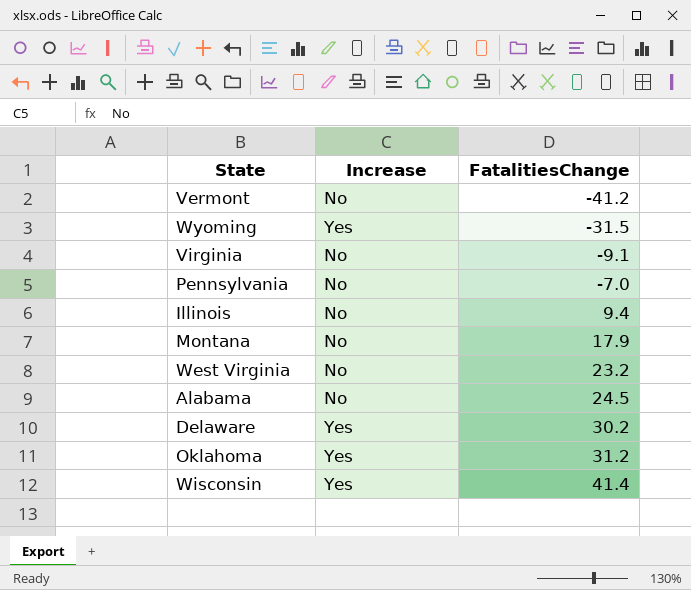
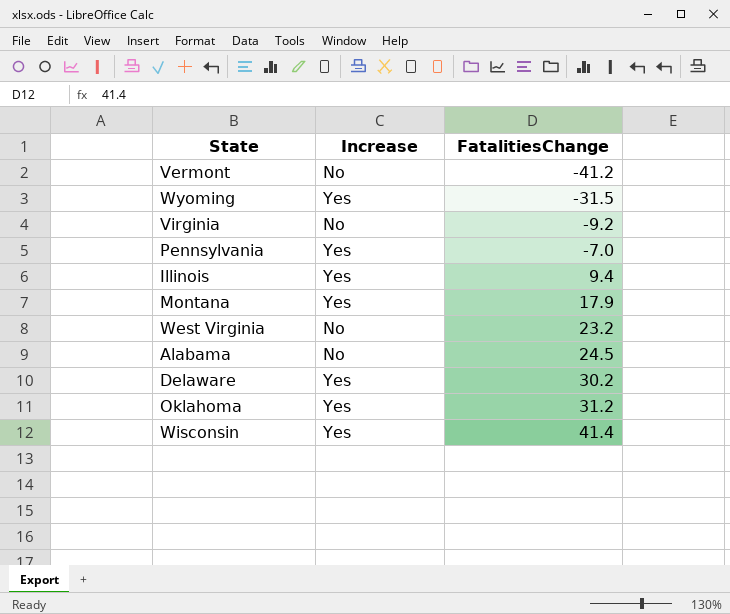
Virginia | FatalitiesChange: -9.1 -> -9.2
Pennsylvania | Increase: No -> Yes
Illinois | Increase: No -> Yes
Montana | Increase: No -> Yes

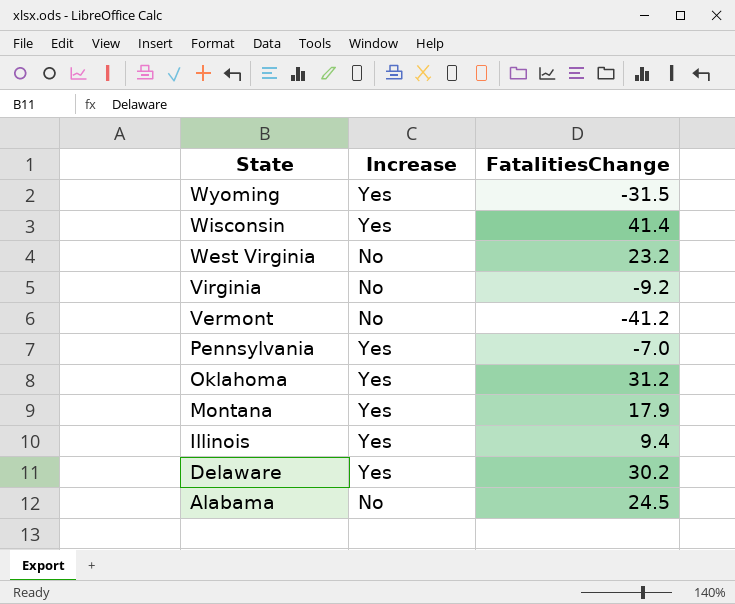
row order: FatalitiesChange ascending -> State descending

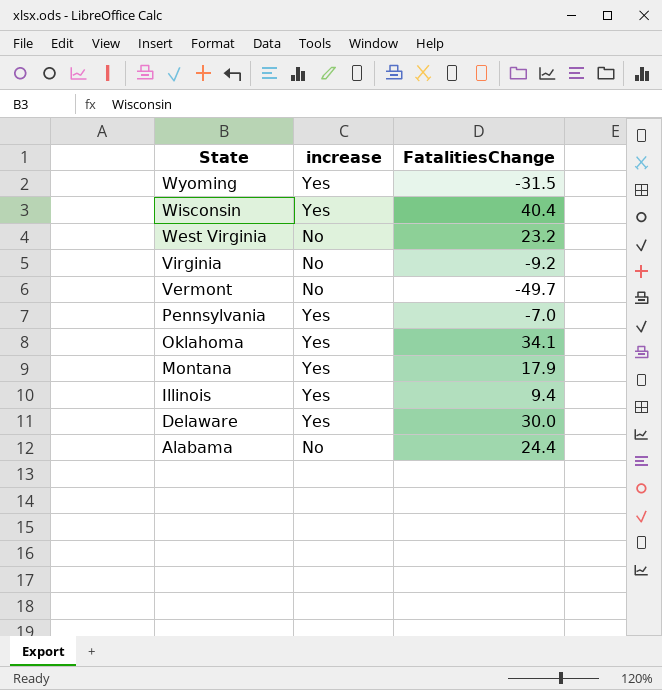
column name: Increase -> increase
Wisconsin | FatalitiesChange: 41.4 -> 40.4
Vermont | FatalitiesChange: -41.2 -> -49.7
Oklahoma | FatalitiesChange: 31.2 -> 34.1
Delaware | FatalitiesChange: 30.2 -> 30.0
Alabama | FatalitiesChange: 24.5 -> 24.4

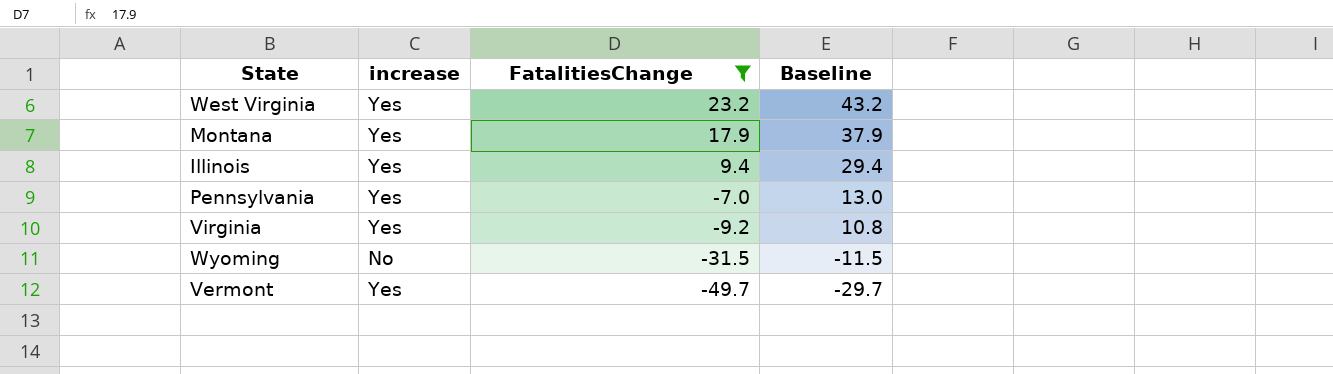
filter: none -> FatalitiesChange <= 23.2
row order: State descending -> FatalitiesChange descending
column Baseline | formula: none -> [FatalitiesChange] + 20
West Virginia | increase: No -> Yes
Virginia | increase: No -> Yes
Wyoming | increase: Yes -> No
Vermont | increase: No -> Yes

